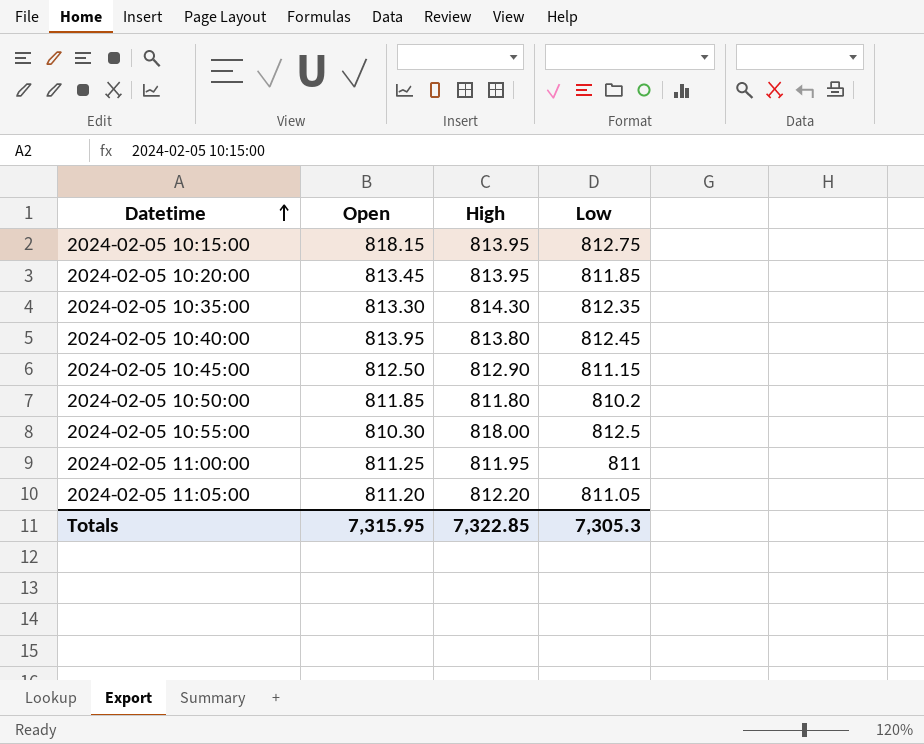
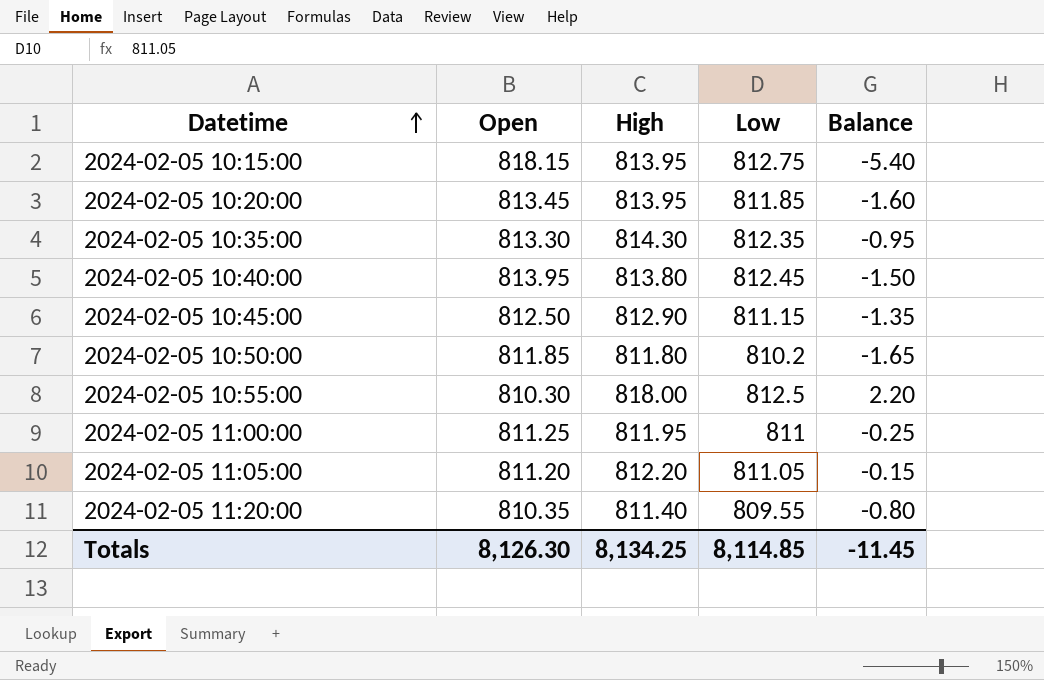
column Balance | formula: none -> [Low] - [Open]
row 2024-02-05 11:20:00: none -> 810.35 | 811.40 | 809.55 | -0.80
Totals | Open: 7,315.95 -> 8,126.30
Totals | High: 7,322.85 -> 8,134.25
Totals | Low: 7,305.3 -> 8,114.85

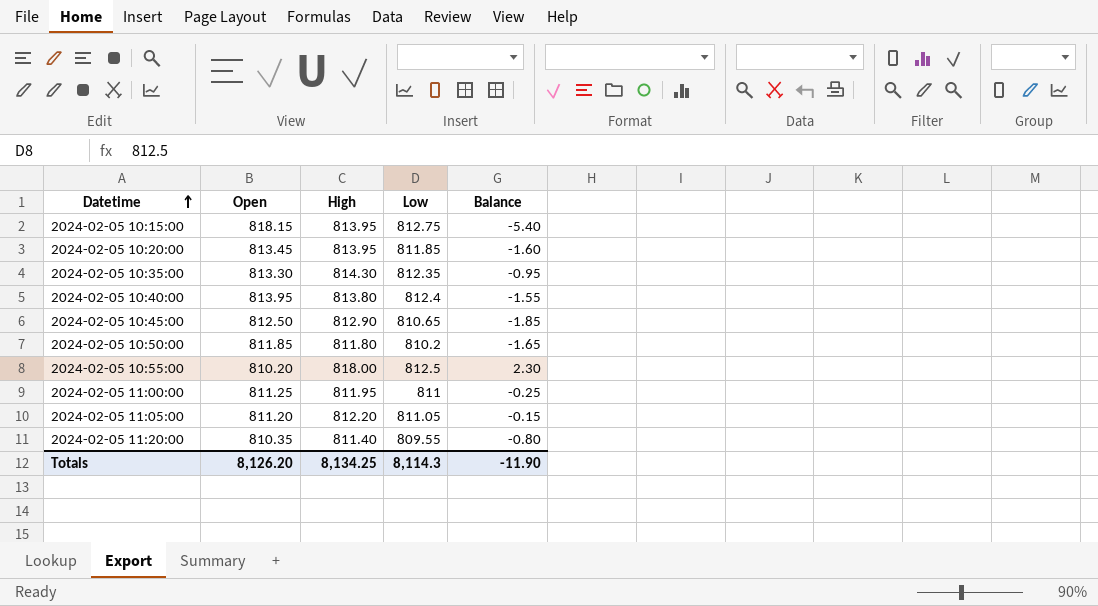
2024-02-05 10:40:00 | Low: 812.45 -> 812.4
2024-02-05 10:40:00 | Balance: -1.50 -> -1.55
2024-02-05 10:45:00 | Low: 811.15 -> 810.65
2024-02-05 10:45:00 | Balance: -1.35 -> -1.85
2024-02-05 10:55:00 | Open: 810.30 -> 810.20
2024-02-05 10:55:00 | Balance: 2.20 -> 2.30
Totals | Open: 8,126.30 -> 8,126.20
Totals | Low: 8,114.85 -> 8,114.3
Totals | Balance: -11.45 -> -11.90

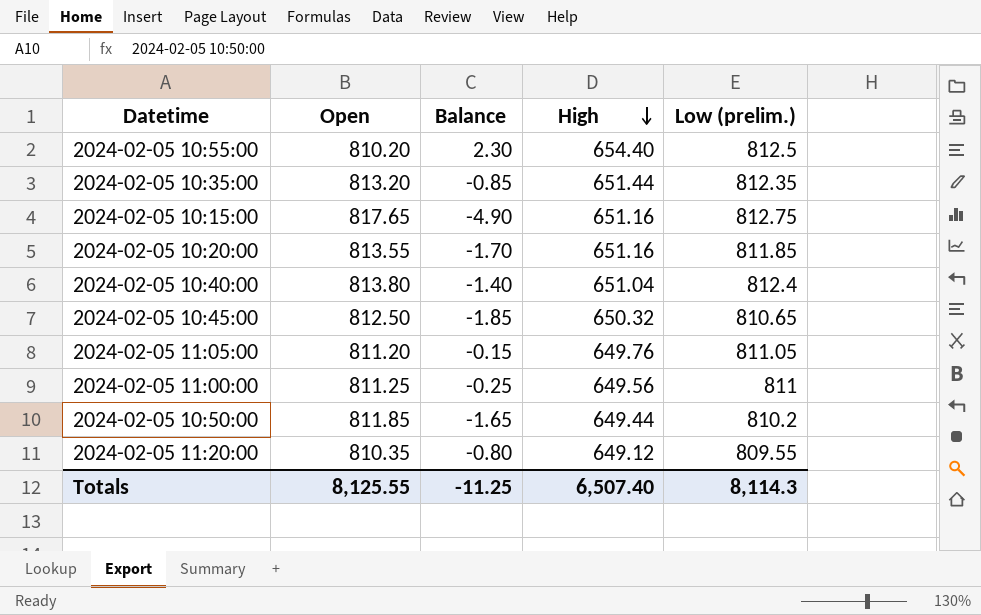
row order: Datetime ascending -> High descending
column Balance | position: 5 -> 3
column name: Low -> Low (prelim.)
2024-02-05 10:55:00 | High: 818.00 -> 654.40
2024-02-05 10:35:00 | Open: 813.30 -> 813.20
2024-02-05 10:35:00 | Balance: -0.95 -> -0.85
2024-02-05 10:35:00 | High: 814.30 -> 651.44
2024-02-05 10:15:00 | Open: 818.15 -> 817.65
2024-02-05 10:15:00 | Balance: -5.40 -> -4.90
2024-02-05 10:15:00 | High: 813.95 -> 651.16
2024-02-05 10:20:00 | Open: 813.45 -> 813.55
2024-02-05 10:20:00 | Balance: -1.60 -> -1.70
2024-02-05 10:20:00 | High: 813.95 -> 651.16
2024-02-05 10:40:00 | Open: 813.95 -> 813.80
2024-02-05 10:40:00 | Balance: -1.55 -> -1.40
2024-02-05 10:40:00 | High: 813.80 -> 651.04
2024-02-05 10:45:00 | High: 812.90 -> 650.32
2024-02-05 11:05:00 | High: 812.20 -> 649.76
2024-02-05 11:00:00 | High: 811.95 -> 649.56
2024-02-05 10:50:00 | High: 811.80 -> 649.44
2024-02-05 11:20:00 | High: 811.40 -> 649.12
Totals | Open: 8,126.20 -> 8,125.55
Totals | Balance: -11.90 -> -11.25
Totals | High: 8,134.25 -> 6,507.40

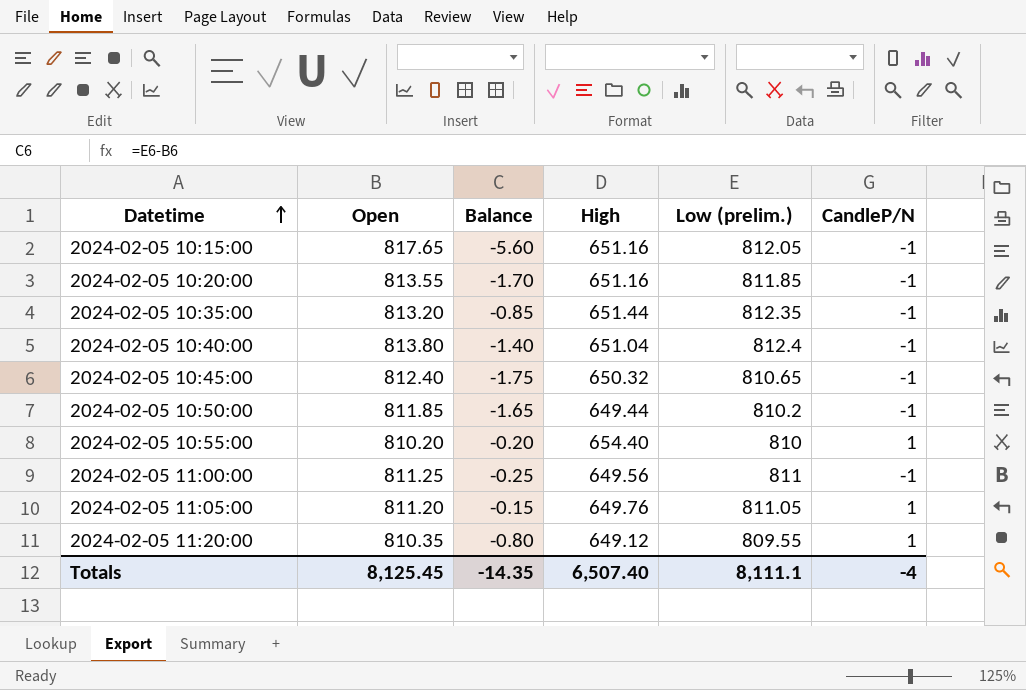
row order: High descending -> Datetime ascending
column CandleP/N | position: none -> 6
2024-02-05 10:15:00 | Balance: -4.90 -> -5.60
2024-02-05 10:15:00 | Low (prelim.): 812.75 -> 812.05
2024-02-05 10:45:00 | Open: 812.50 -> 812.40
2024-02-05 10:45:00 | Balance: -1.85 -> -1.75
2024-02-05 10:55:00 | Balance: 2.30 -> -0.20
2024-02-05 10:55:00 | Low (prelim.): 812.5 -> 810
Totals | Open: 8,125.55 -> 8,125.45
Totals | Balance: -11.25 -> -14.35
Totals | Low (prelim.): 8,114.3 -> 8,111.1

